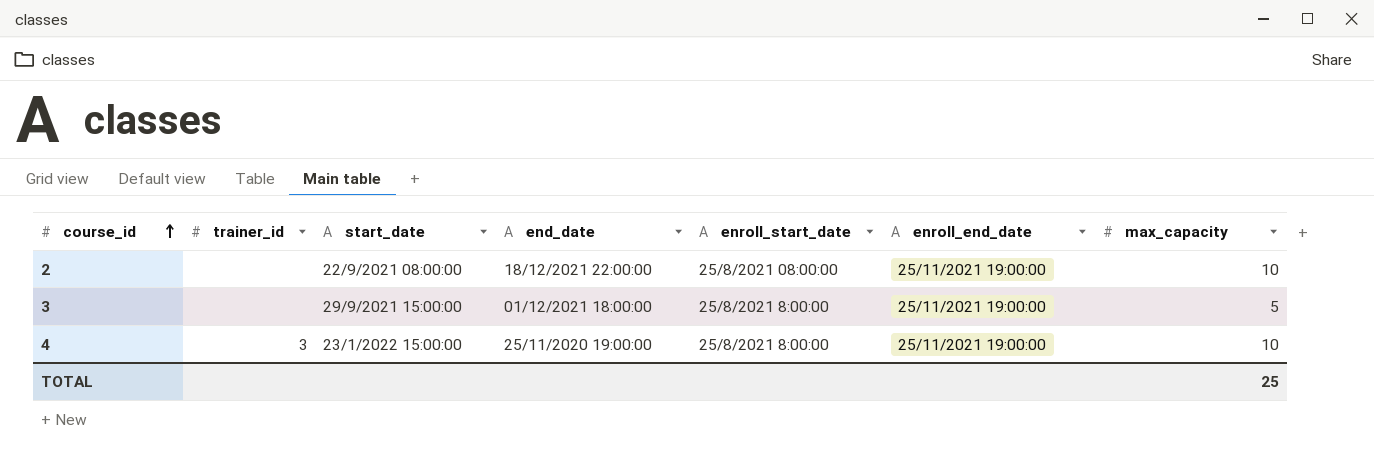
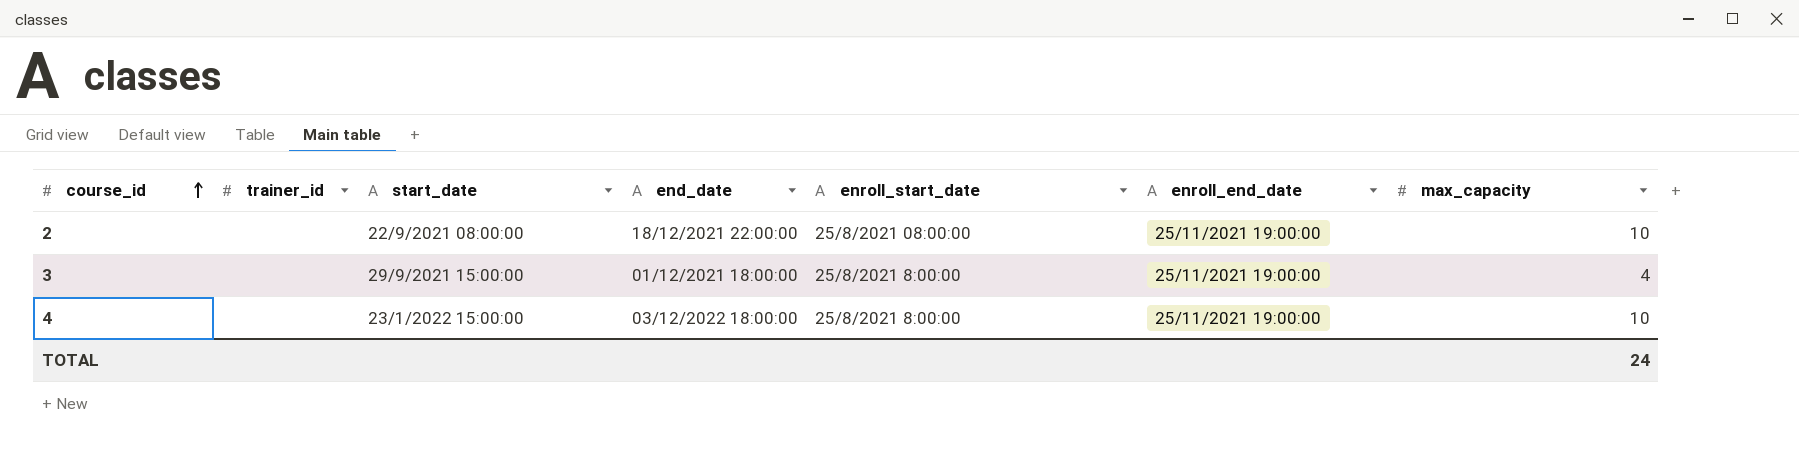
3 | max_capacity: 5 -> 4
4 | trainer_id: 3 -> none
4 | end_date: 25/11/2020 19:00:00 -> 03/12/2022 18:00:00
TOTAL | max_capacity: 25 -> 24

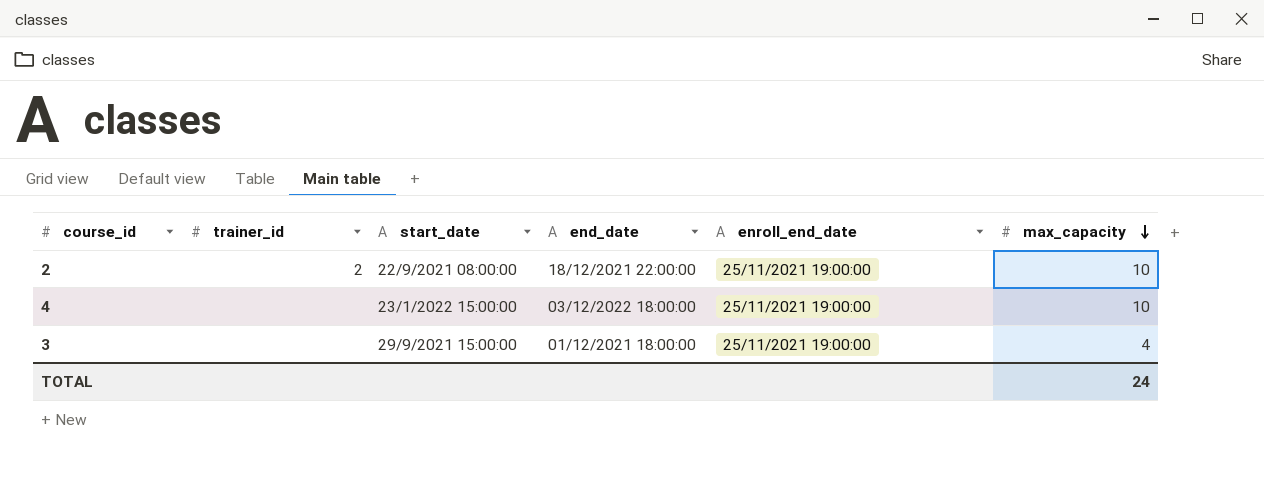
row order: course_id ascending -> max_capacity descending
column enroll_start_date | position: 5 -> none
2 | trainer_id: none -> 2

